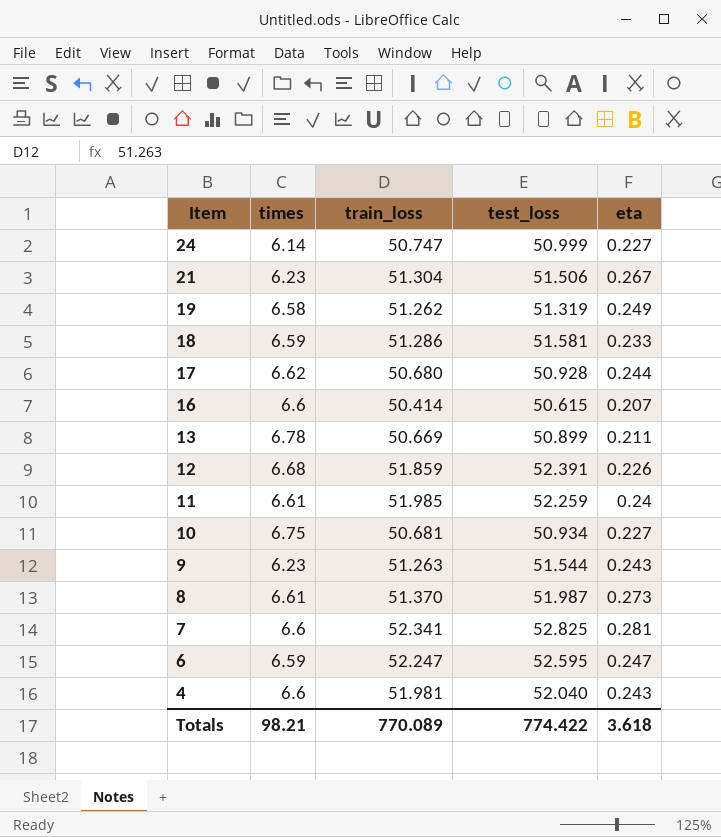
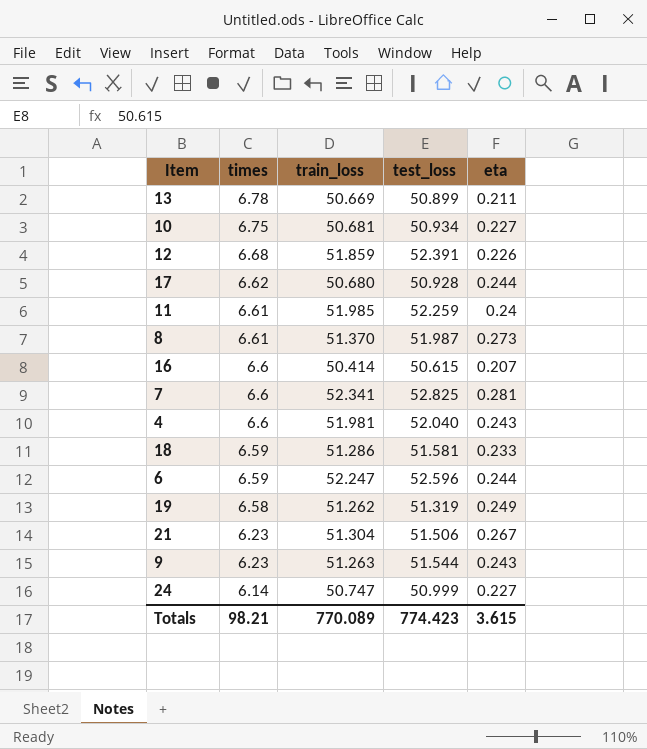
row order: Item descending -> times descending
6 | test_loss: 52.595 -> 52.596
6 | eta: 0.247 -> 0.244
Totals | test_loss: 774.422 -> 774.423
Totals | eta: 3.618 -> 3.615

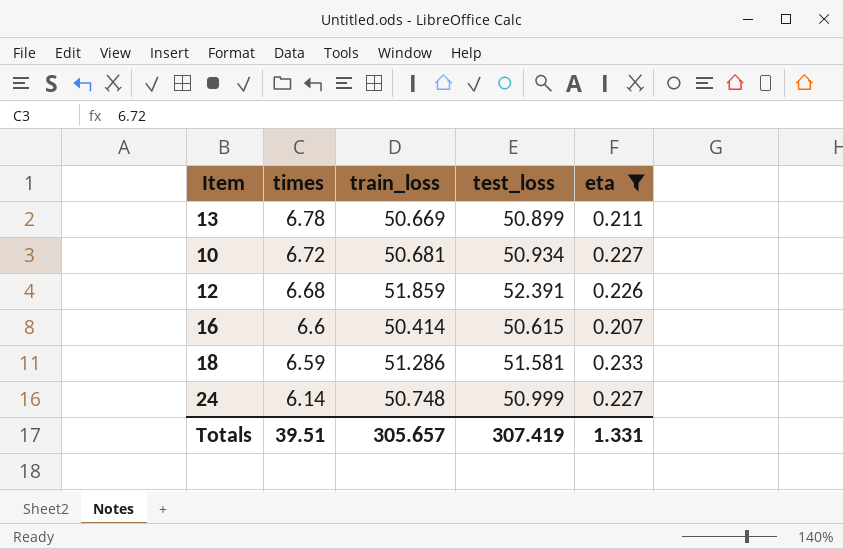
filter: none -> eta <= 0.233
10 | times: 6.75 -> 6.72
24 | train_loss: 50.747 -> 50.748
Totals | times: 98.21 -> 39.51
Totals | train_loss: 770.089 -> 305.657
Totals | test_loss: 774.423 -> 307.419
Totals | eta: 3.615 -> 1.331

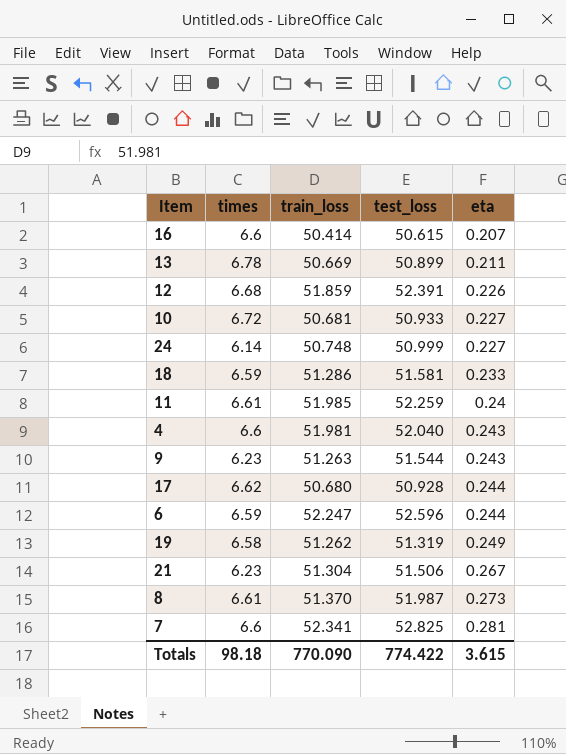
filter: eta <= 0.233 -> none
row order: times descending -> eta ascending
10 | test_loss: 50.934 -> 50.933
Totals | times: 39.51 -> 98.18
Totals | train_loss: 305.657 -> 770.090
Totals | test_loss: 307.419 -> 774.422
Totals | eta: 1.331 -> 3.615

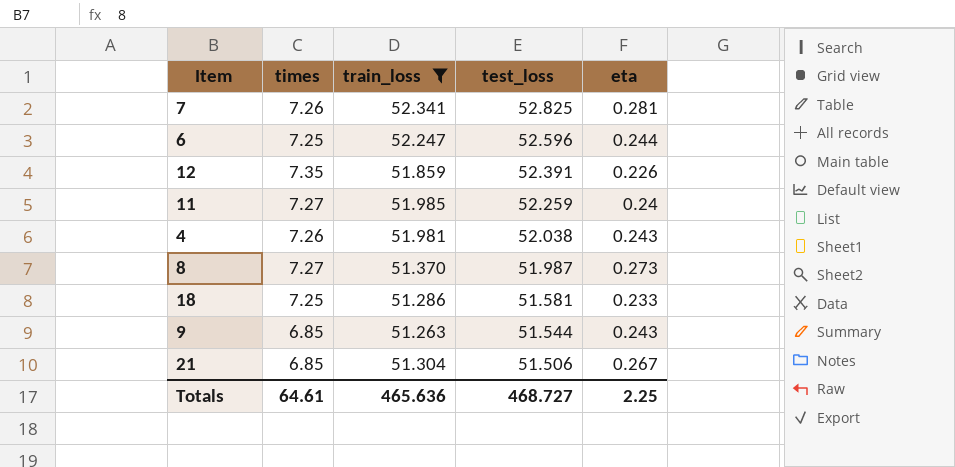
filter: none -> train_loss >= 51.263
row order: eta ascending -> test_loss descending
7 | times: 6.6 -> 7.26
6 | times: 6.59 -> 7.25
12 | times: 6.68 -> 7.35
11 | times: 6.61 -> 7.27
4 | times: 6.6 -> 7.26
4 | test_loss: 52.040 -> 52.038
8 | times: 6.61 -> 7.27
18 | times: 6.59 -> 7.25
9 | times: 6.23 -> 6.85
21 | times: 6.23 -> 6.85
Totals | times: 98.18 -> 64.61
Totals | train_loss: 770.090 -> 465.636
Totals | test_loss: 774.422 -> 468.727
Totals | eta: 3.615 -> 2.25

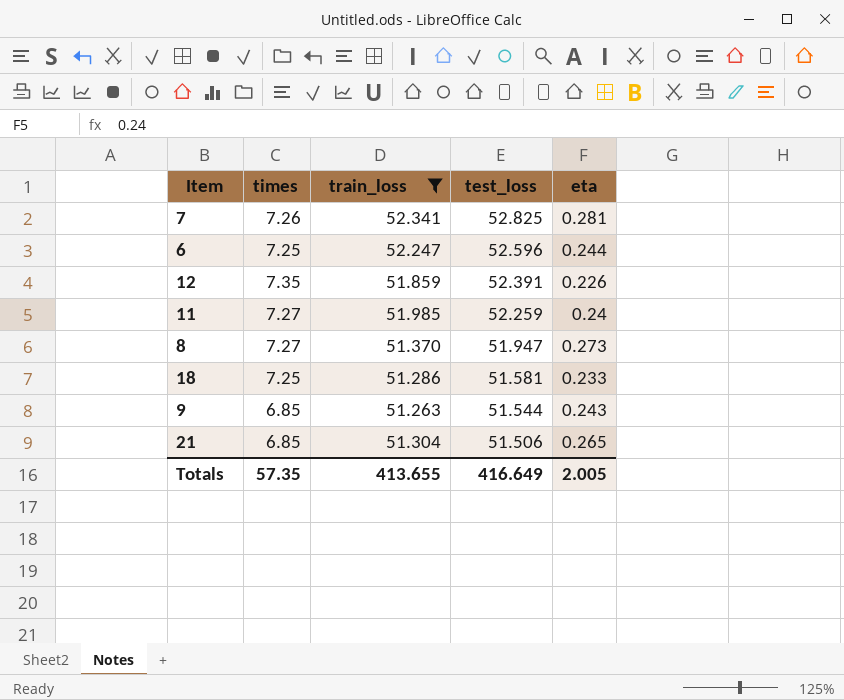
row 4: 7.26 | 51.981 | 52.038 | 0.243 -> none
8 | test_loss: 51.987 -> 51.947
21 | eta: 0.267 -> 0.265
Totals | times: 64.61 -> 57.35
Totals | train_loss: 465.636 -> 413.655
Totals | test_loss: 468.727 -> 416.649
Totals | eta: 2.25 -> 2.005

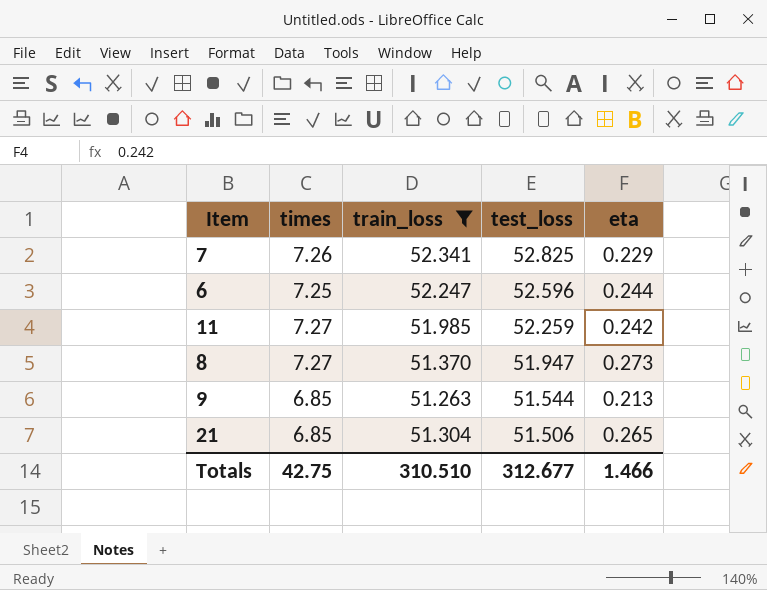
row 12: 7.35 | 51.859 | 52.391 | 0.226 -> none
row 18: 7.25 | 51.286 | 51.581 | 0.233 -> none
7 | eta: 0.281 -> 0.229
11 | eta: 0.24 -> 0.242
9 | eta: 0.243 -> 0.213
Totals | times: 57.35 -> 42.75
Totals | train_loss: 413.655 -> 310.510
Totals | test_loss: 416.649 -> 312.677
Totals | eta: 2.005 -> 1.466

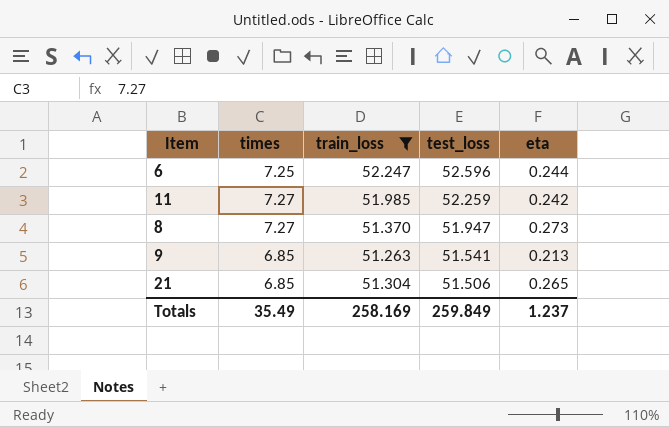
row 7: 7.26 | 52.341 | 52.825 | 0.229 -> none
9 | test_loss: 51.544 -> 51.541
Totals | times: 42.75 -> 35.49
Totals | train_loss: 310.510 -> 258.169
Totals | test_loss: 312.677 -> 259.849
Totals | eta: 1.466 -> 1.237

